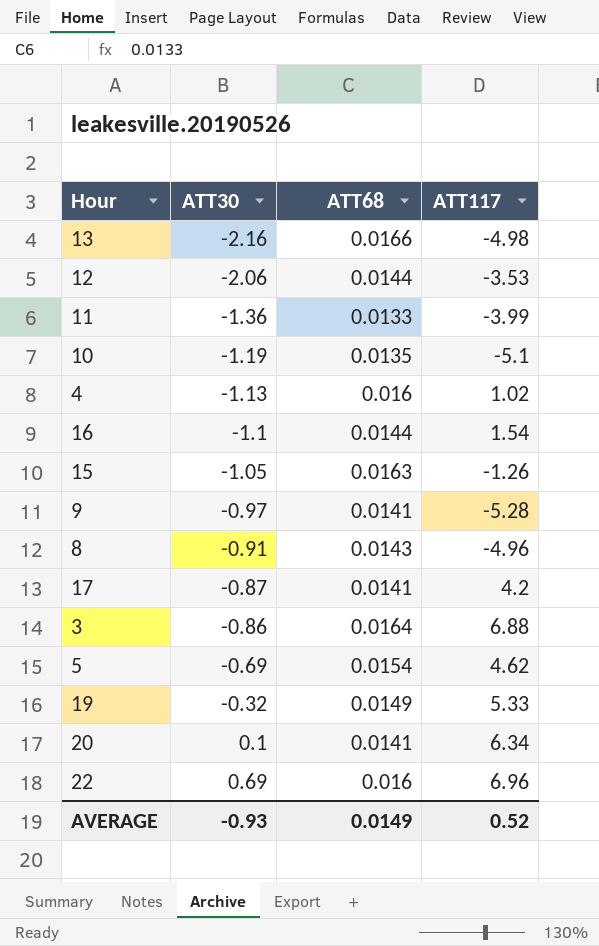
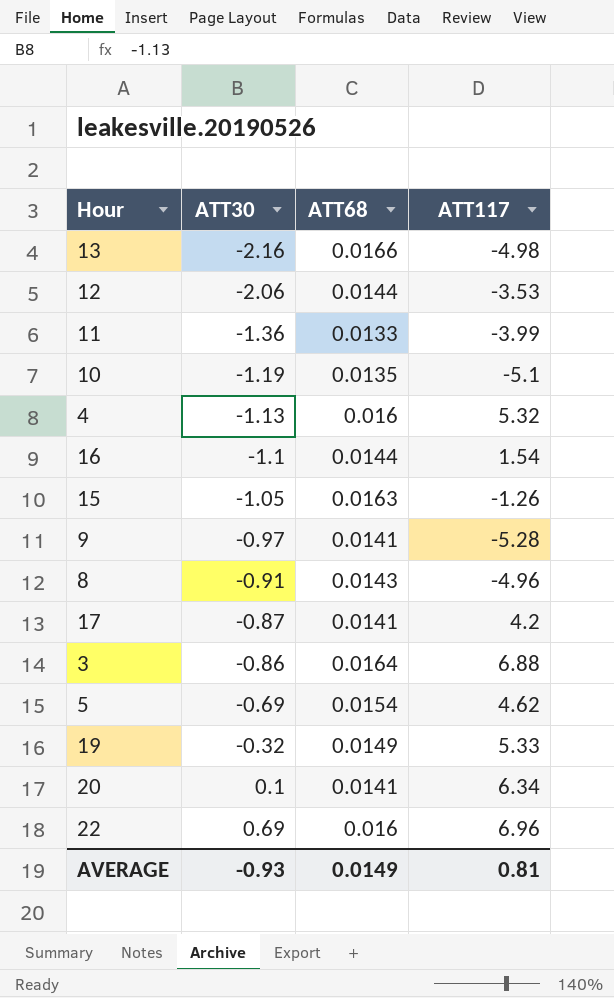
4 | ATT117: 1.02 -> 5.32
AVERAGE | ATT117: 0.52 -> 0.81

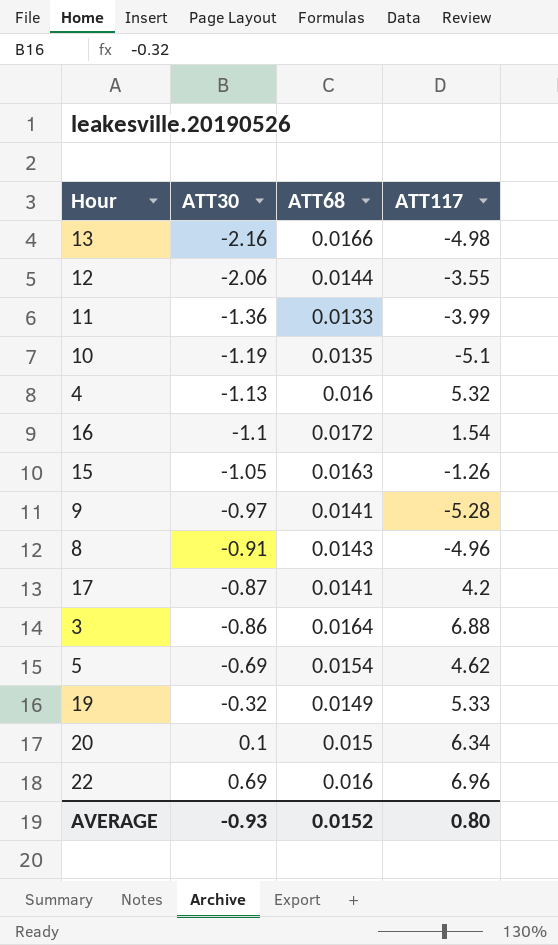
12 | ATT117: -3.53 -> -3.55
16 | ATT68: 0.0144 -> 0.0172
20 | ATT68: 0.0141 -> 0.015
AVERAGE | ATT68: 0.0149 -> 0.0152
AVERAGE | ATT117: 0.81 -> 0.80

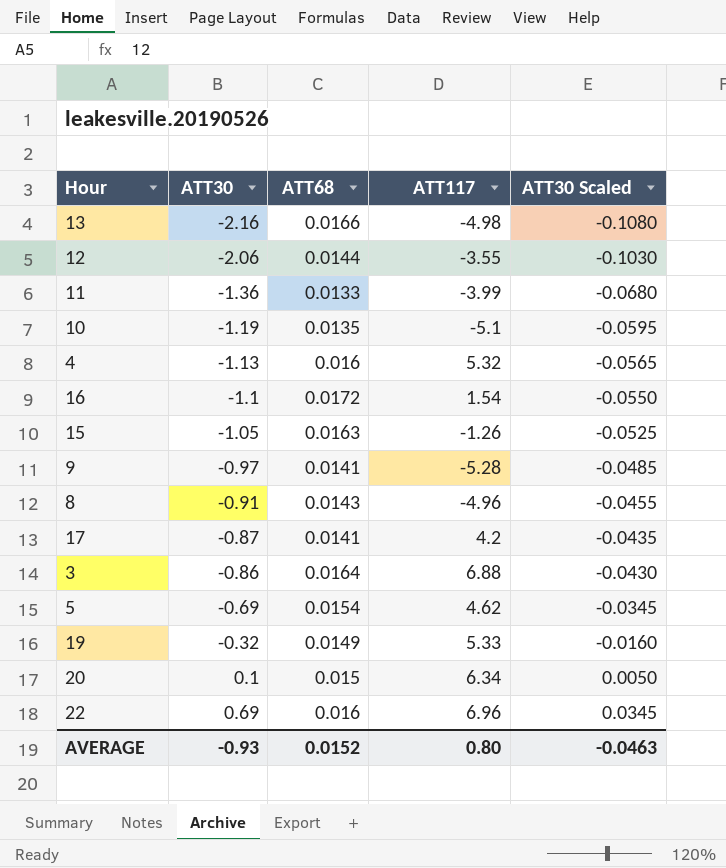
column ATT30 Scaled | formula: none -> [ATT30] * 0.05

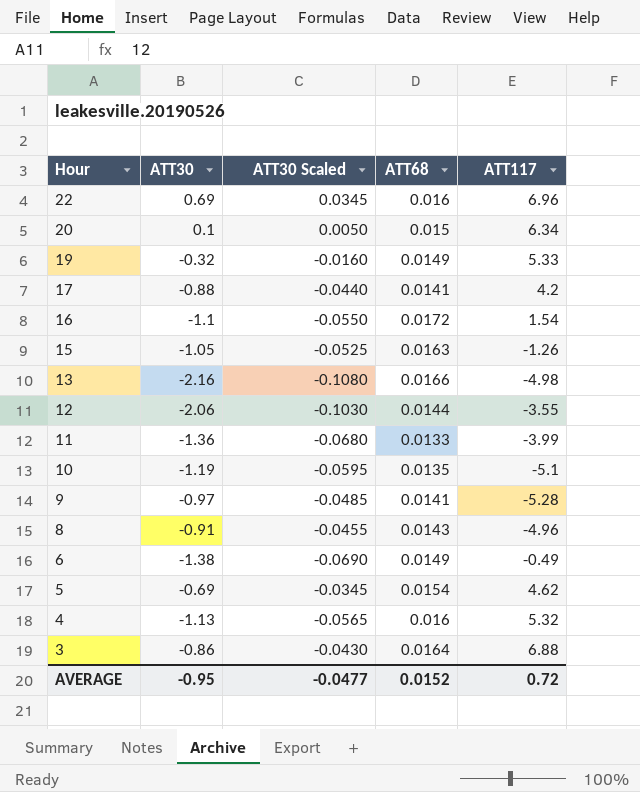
row order: ATT30 ascending -> Hour descending
column ATT30 Scaled | position: 5 -> 3
17 | ATT30: -0.87 -> -0.88
17 | ATT30 Scaled: -0.0435 -> -0.0440
row 6: none -> -1.38 | -0.0690 | 0.0149 | -0.49
AVERAGE | ATT30: -0.93 -> -0.95
AVERAGE | ATT30 Scaled: -0.0463 -> -0.0477
AVERAGE | ATT117: 0.80 -> 0.72

